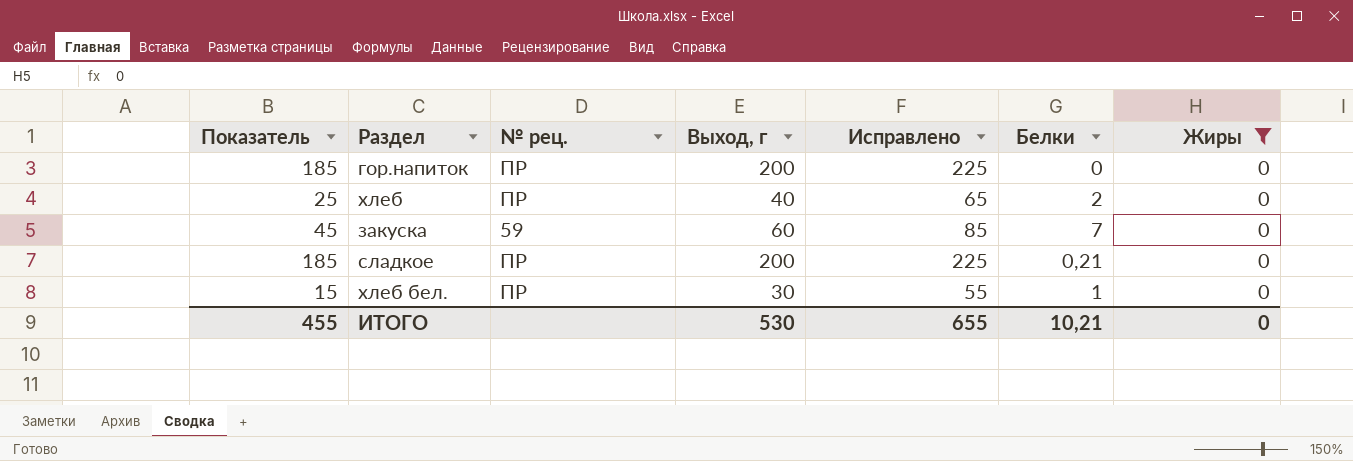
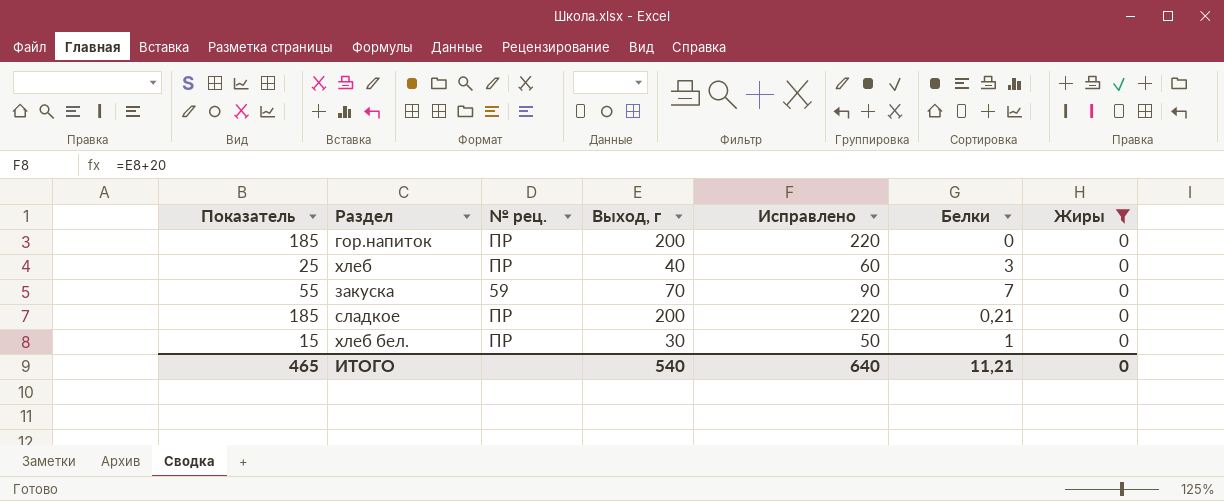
column Исправлено | formula: [Выход, г] + 25 -> [Выход, г] + 20
хлеб | Белки: 2 -> 3
закуска | Показатель: 45 -> 55
закуска | Выход, г: 60 -> 70
ИТОГО | Показатель: 455 -> 465
ИТОГО | Выход, г: 530 -> 540
ИТОГО | Исправлено: 655 -> 640
ИТОГО | Белки: 10,21 -> 11,21

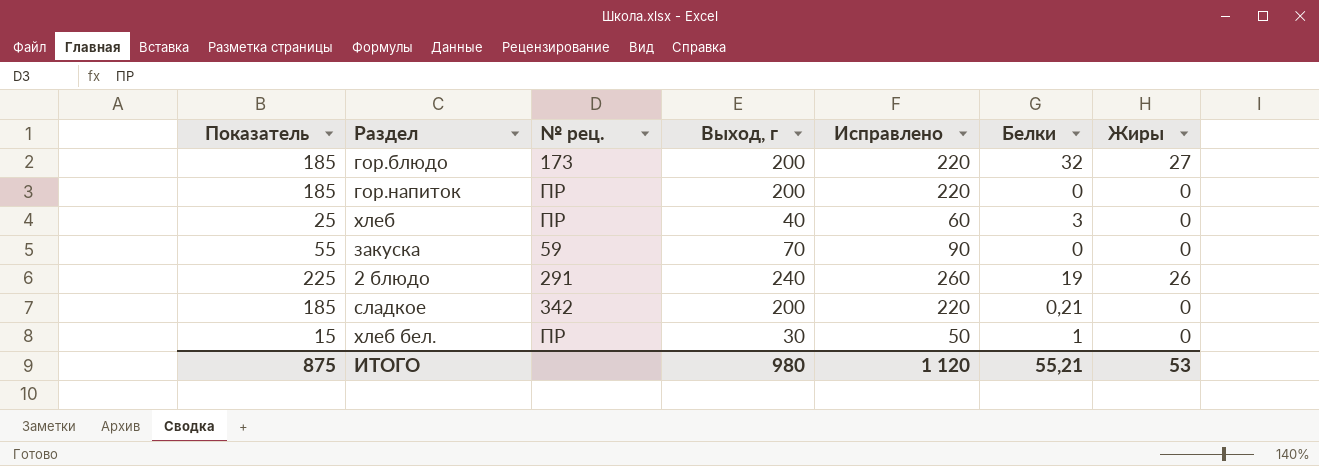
filter: Жиры = 0 -> none
закуска | Белки: 7 -> 0
сладкое | № рец.: ПР -> 342
ИТОГО | Показатель: 465 -> 875
ИТОГО | Выход, г: 540 -> 980
ИТОГО | Исправлено: 640 -> 1 120
ИТОГО | Белки: 11,21 -> 55,21
ИТОГО | Жиры: 0 -> 53

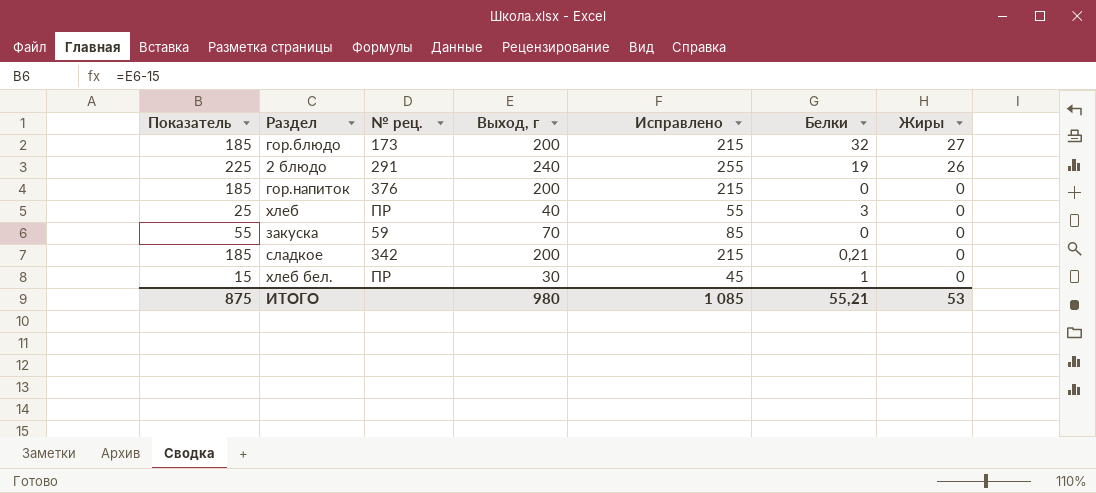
row order: none -> Жиры descending
column Исправлено | formula: [Выход, г] + 20 -> [Выход, г] + 15
гор.напиток | № рец.: ПР -> 376
ИТОГО | Исправлено: 1 120 -> 1 085

